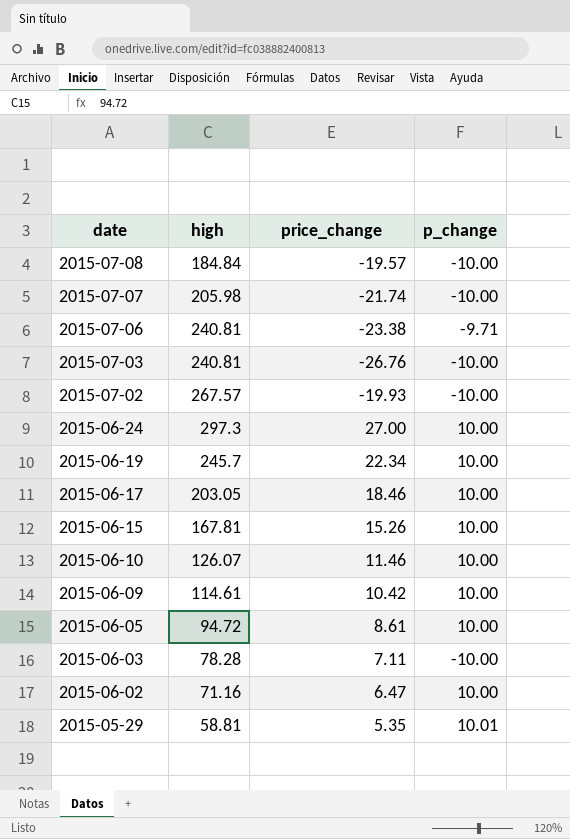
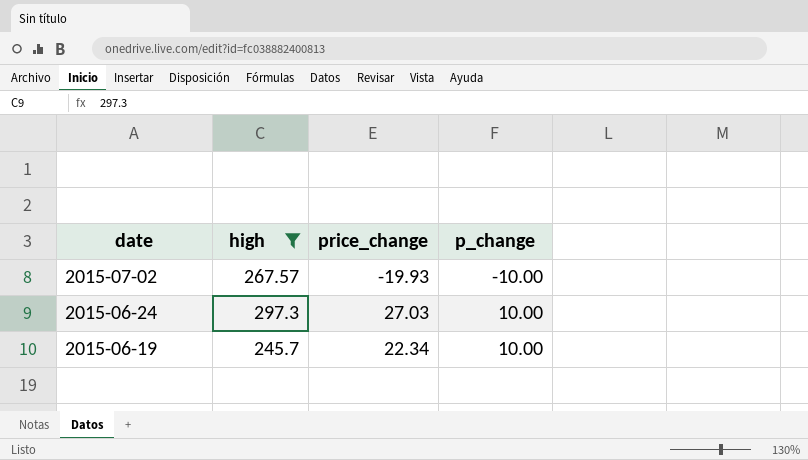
filter: none -> high >= 245.7
2015-06-24 | price_change: 27.00 -> 27.03

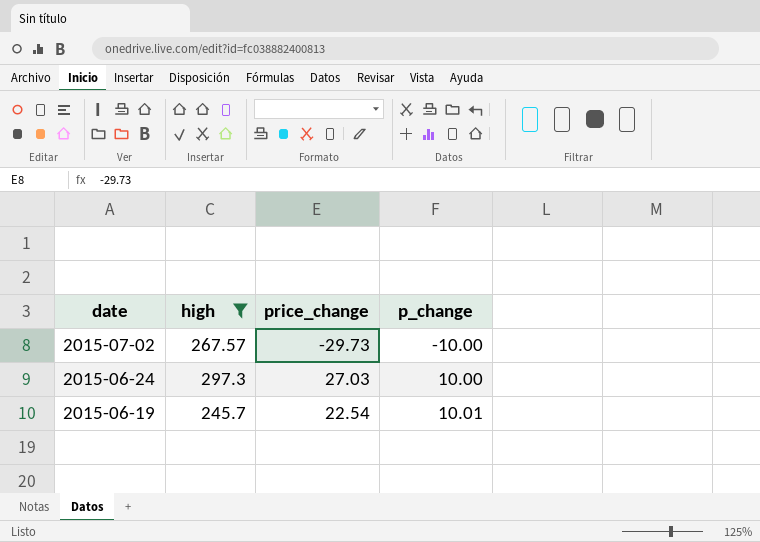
2015-07-02 | price_change: -19.93 -> -29.73
2015-06-19 | price_change: 22.34 -> 22.54
2015-06-19 | p_change: 10.00 -> 10.01

